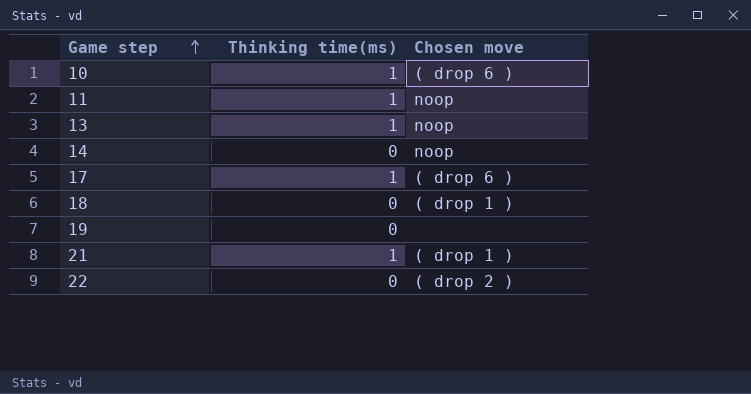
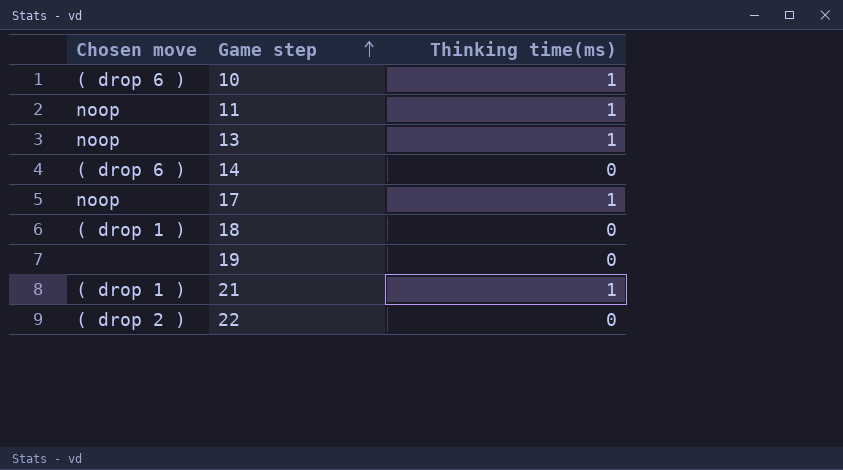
column Chosen move | position: 3 -> 1
14 | Chosen move: noop -> ( drop 6 )
17 | Chosen move: ( drop 6 ) -> noop

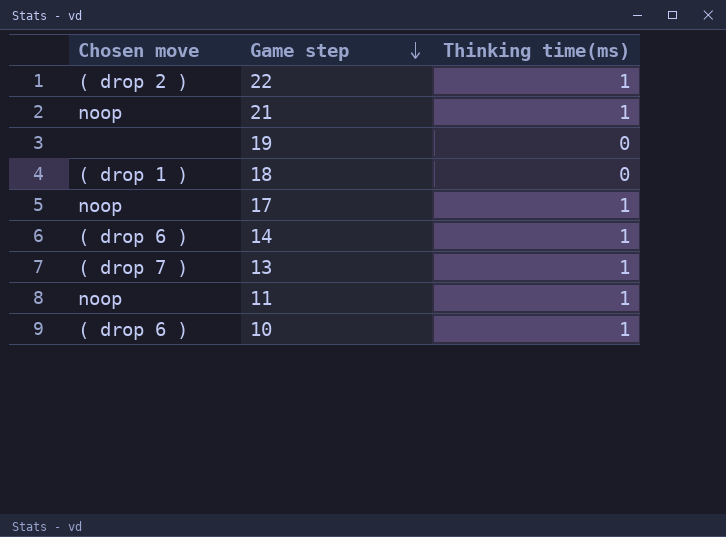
row order: Game step ascending -> Game step descending
22 | Thinking time(ms): 0 -> 1
21 | Chosen move: ( drop 1 ) -> noop
14 | Thinking time(ms): 0 -> 1
13 | Chosen move: noop -> ( drop 7 )

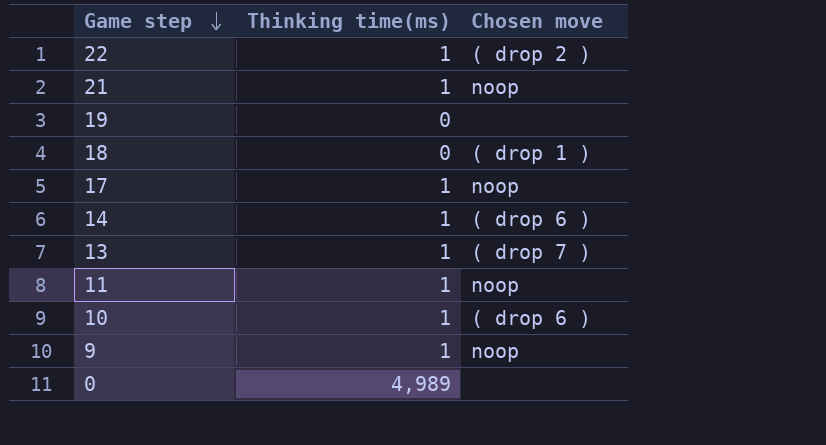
column Chosen move | position: 1 -> 3
row 9: none -> 1 | noop
row 0: none -> 4,989 | none

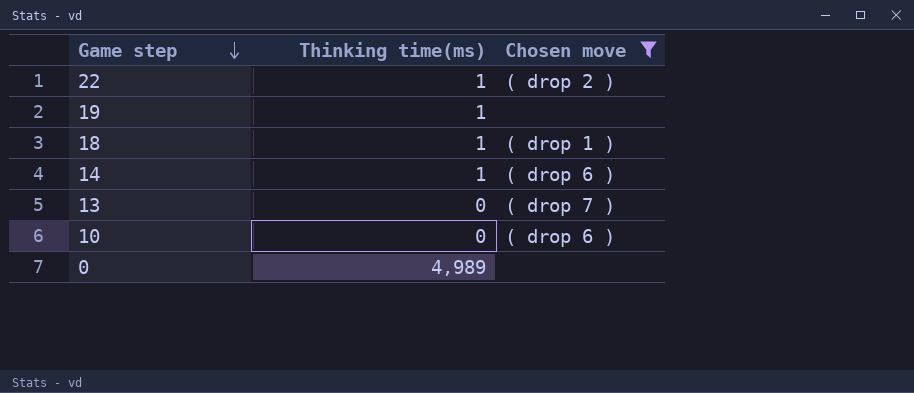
filter: none -> Chosen move != noop
19 | Thinking time(ms): 0 -> 1
18 | Thinking time(ms): 0 -> 1
13 | Thinking time(ms): 1 -> 0
10 | Thinking time(ms): 1 -> 0

